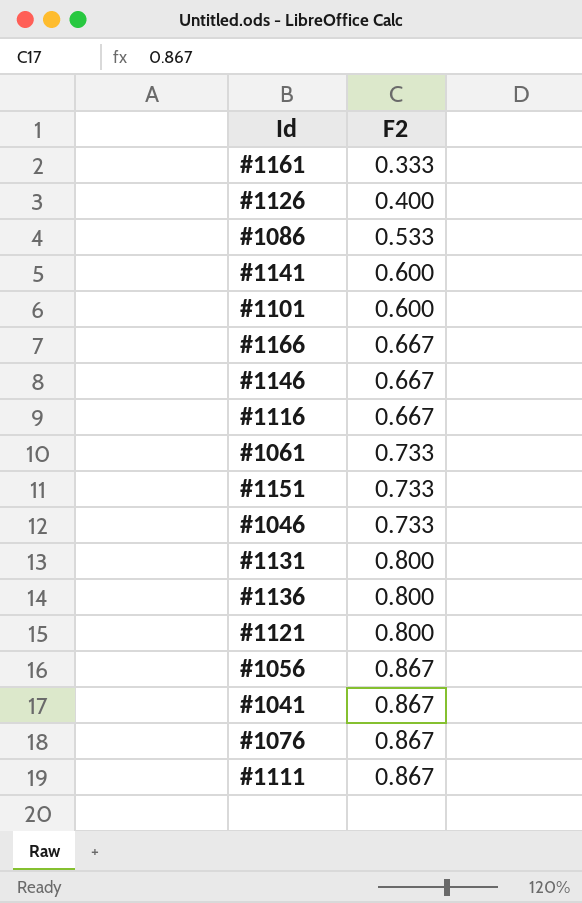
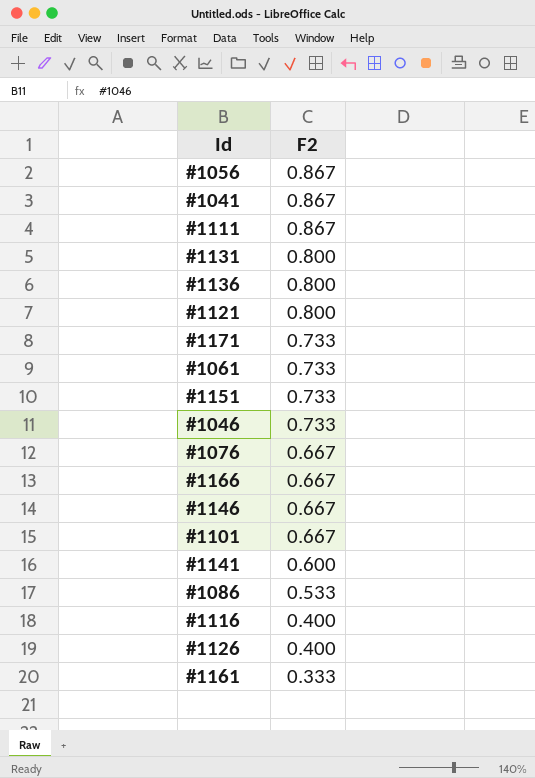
row order: F2 ascending -> F2 descending
row #1171: none -> 0.733
#1076 | F2: 0.867 -> 0.667
#1101 | F2: 0.600 -> 0.667
#1116 | F2: 0.667 -> 0.400

